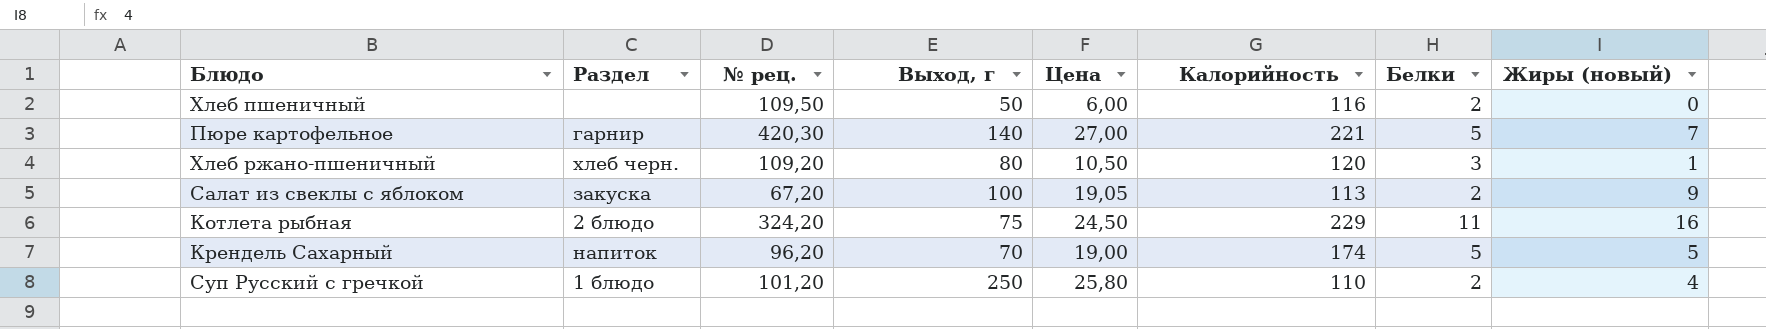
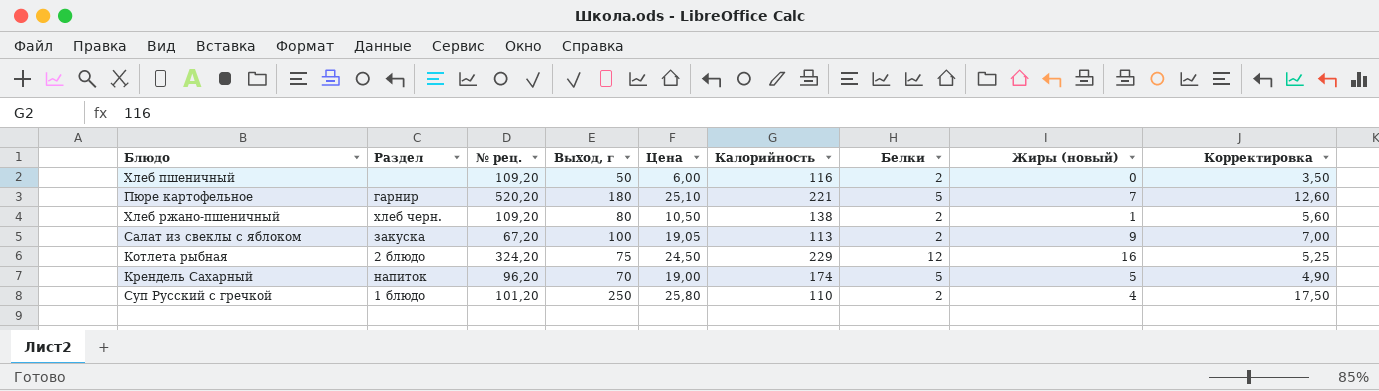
column Корректировка | formula: none -> [Выход, г] * 0,07
Хлеб пшеничный | № рец.: 109,50 -> 109,20
Пюре картофельное | № рец.: 420,30 -> 520,20
Пюре картофельное | Выход, г: 140 -> 180
Пюре картофельное | Цена: 27,00 -> 25,10
Хлеб ржано-пшеничный | Калорийность: 120 -> 138
Хлеб ржано-пшеничный | Белки: 3 -> 2
Котлета рыбная | Белки: 11 -> 12

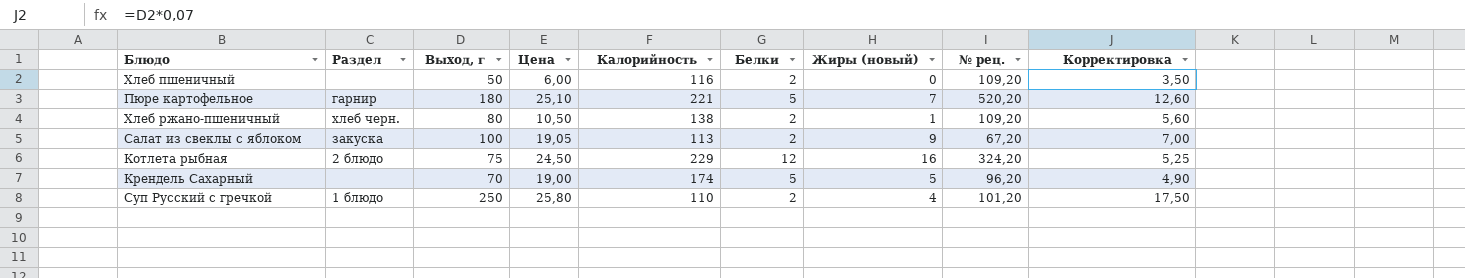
column № рец. | position: 3 -> 8
Крендель Сахарный | Раздел: напиток -> none

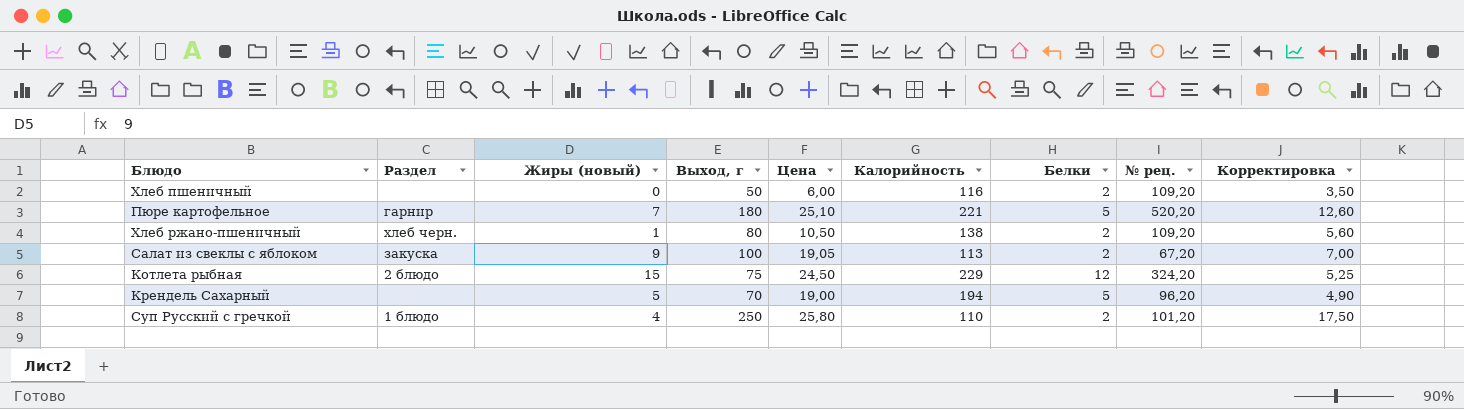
column Жиры (новый) | position: 7 -> 3
Котлета рыбная | Жиры (новый): 16 -> 15
Крендель Сахарный | Калорийность: 174 -> 194

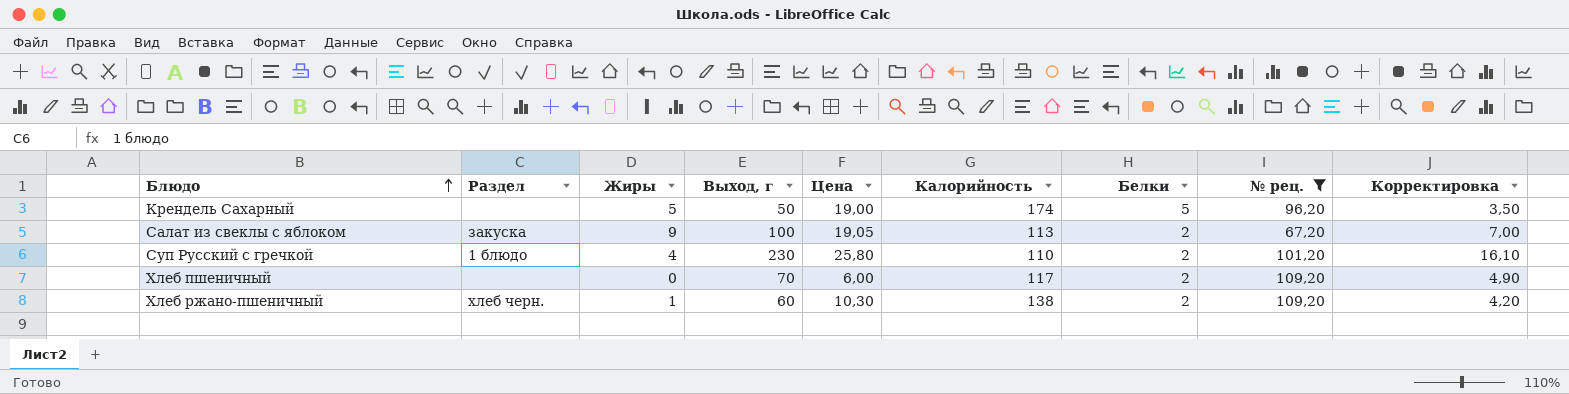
filter: none -> № рец. <= 109,20
row order: none -> Блюдо ascending
column name: Жиры (новый) -> Жиры
Крендель Сахарный | Выход, г: 70 -> 50
Крендель Сахарный | Калорийность: 194 -> 174
Крендель Сахарный | Корректировка: 4,90 -> 3,50
Суп Русский с гречкой | Выход, г: 250 -> 230
Суп Русский с гречкой | Корректировка: 17,50 -> 16,10
Хлеб пшеничный | Выход, г: 50 -> 70
Хлеб пшеничный | Калорийность: 116 -> 117
Хлеб пшеничный | Корректировка: 3,50 -> 4,90
Хлеб ржано-пшеничный | Выход, г: 80 -> 60
Хлеб ржано-пшеничный | Цена: 10,50 -> 10,30
Хлеб ржано-пшеничный | Корректировка: 5,60 -> 4,20

